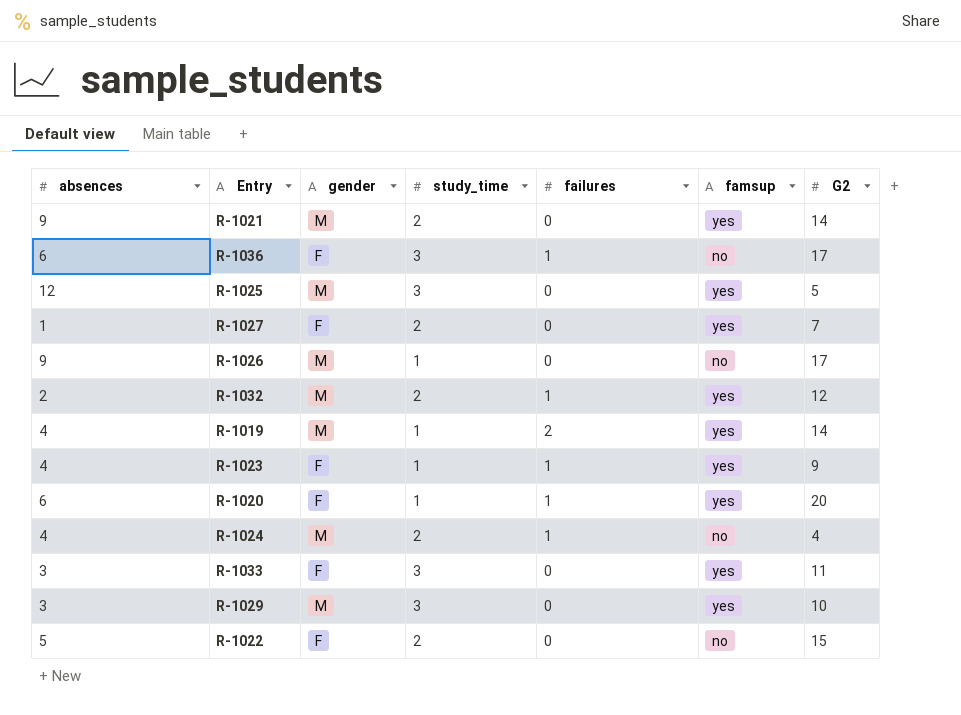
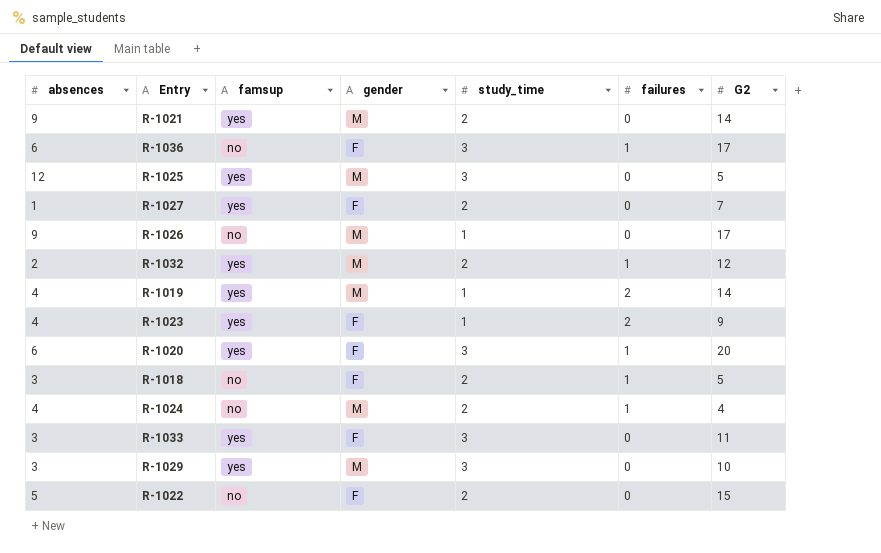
column famsup | position: 6 -> 3
R-1023 | failures: 1 -> 2
R-1020 | study_time: 1 -> 3
row R-1018: none -> 3 | no | F | 2 | 1 | 5

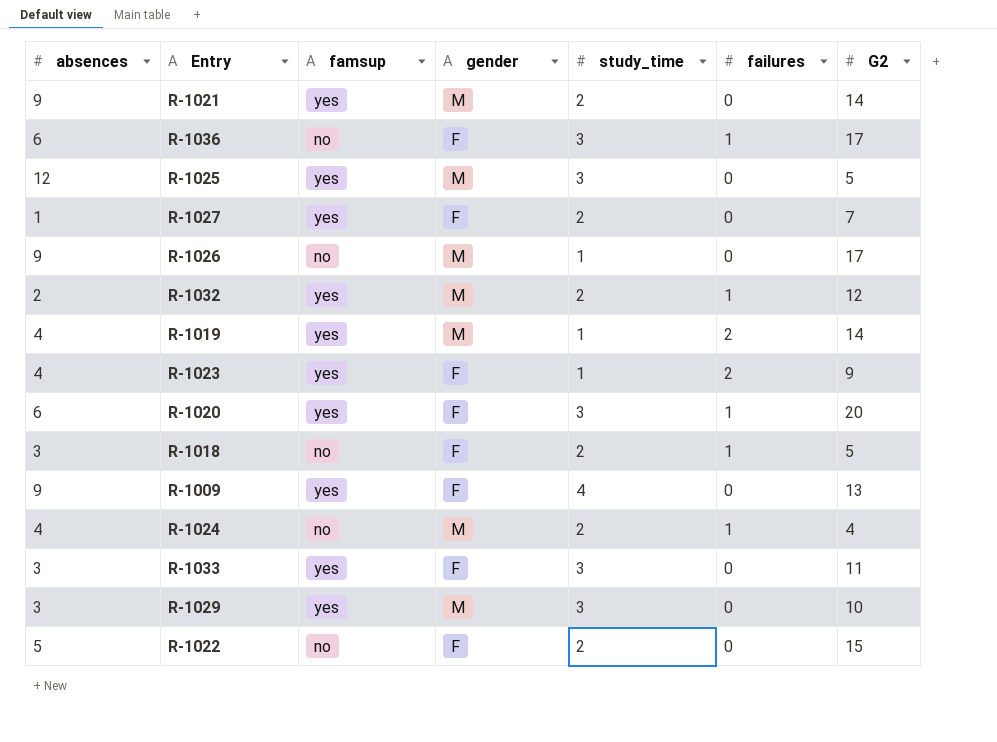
row R-1009: none -> 9 | yes | F | 4 | 0 | 13

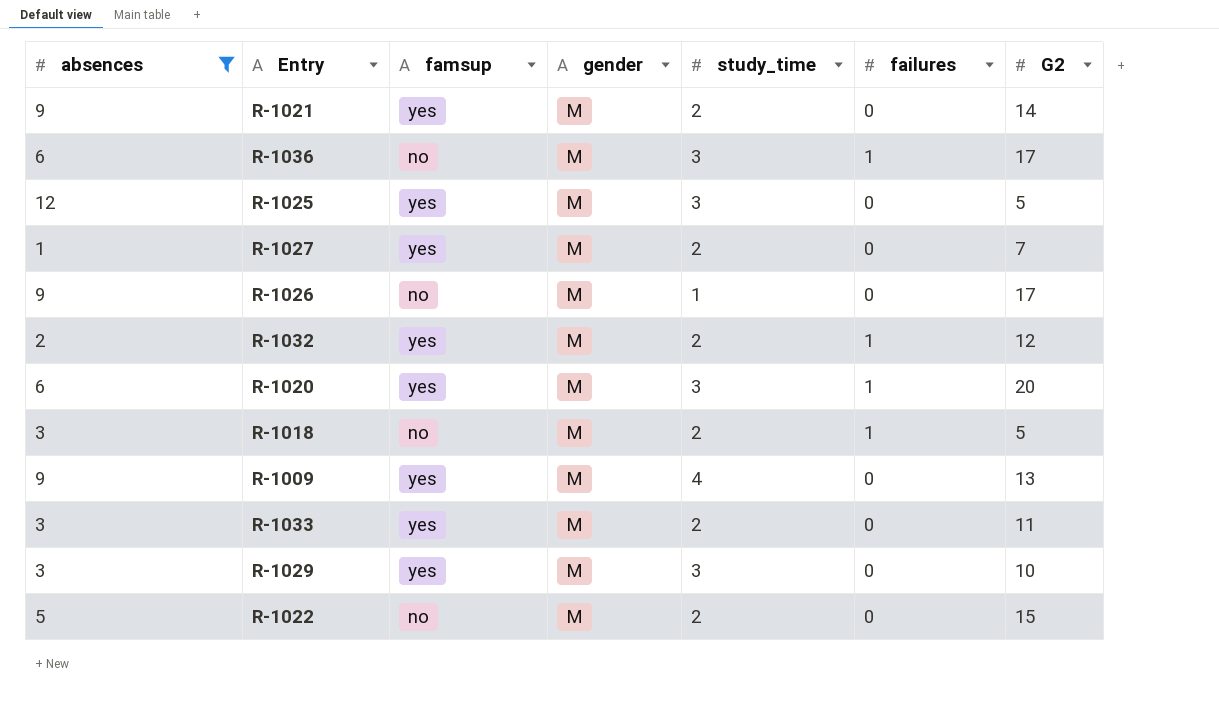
filter: none -> absences != 4
R-1036 | gender: F -> M
R-1027 | gender: F -> M
R-1020 | gender: F -> M
R-1018 | gender: F -> M
R-1009 | gender: F -> M
R-1033 | gender: F -> M
R-1033 | study_time: 3 -> 2
R-1022 | gender: F -> M

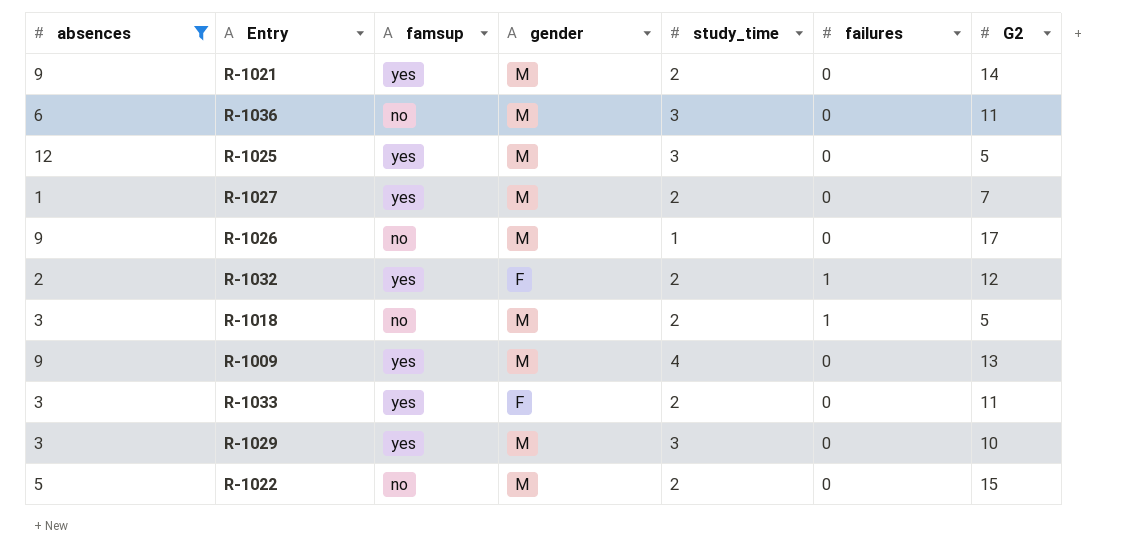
row R-1020: 6 | yes | M | 3 | 1 | 20 -> none
R-1036 | failures: 1 -> 0
R-1036 | G2: 17 -> 11
R-1032 | gender: M -> F
R-1033 | gender: M -> F

